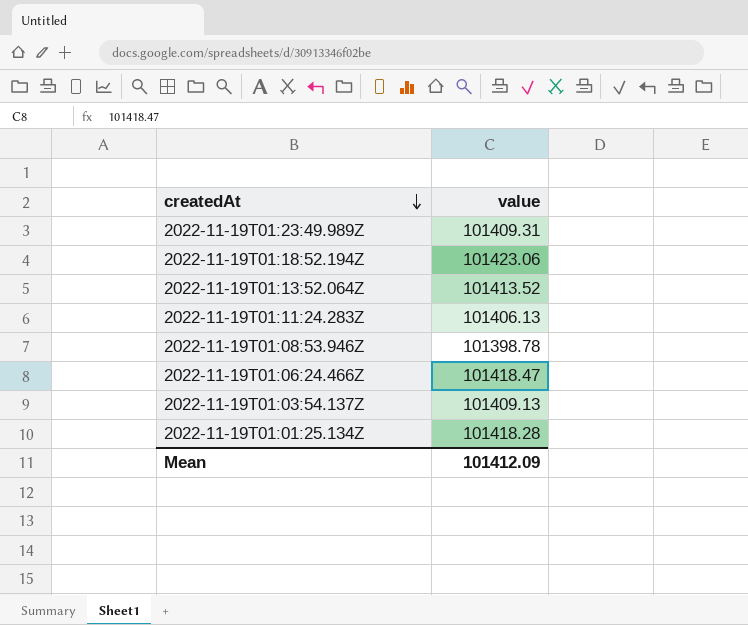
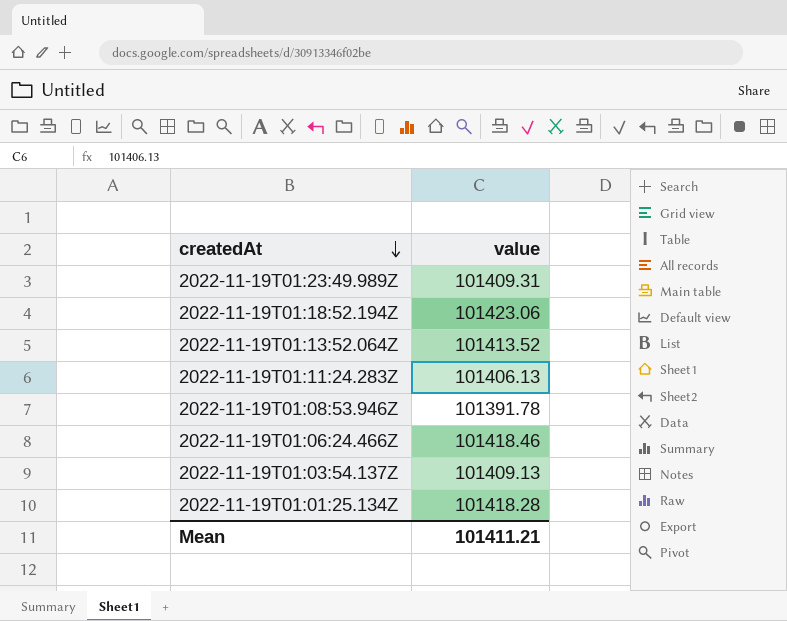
2022-11-19T01:08:53.946Z | value: 101398.78 -> 101391.78
2022-11-19T01:06:24.466Z | value: 101418.47 -> 101418.46
Mean | value: 101412.09 -> 101411.21

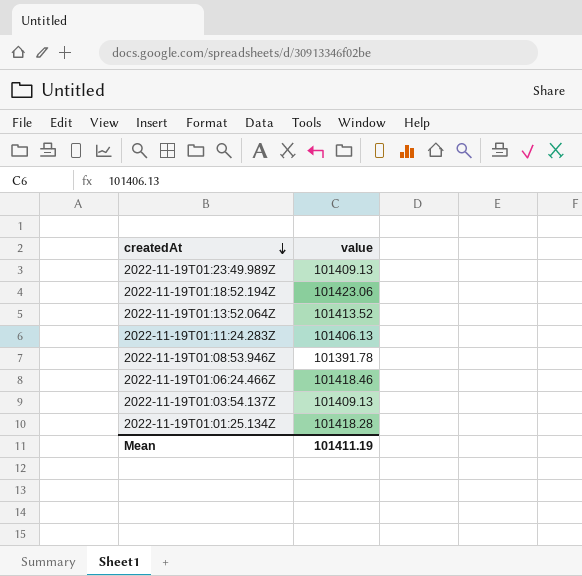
2022-11-19T01:23:49.989Z | value: 101409.31 -> 101409.13
Mean | value: 101411.21 -> 101411.19

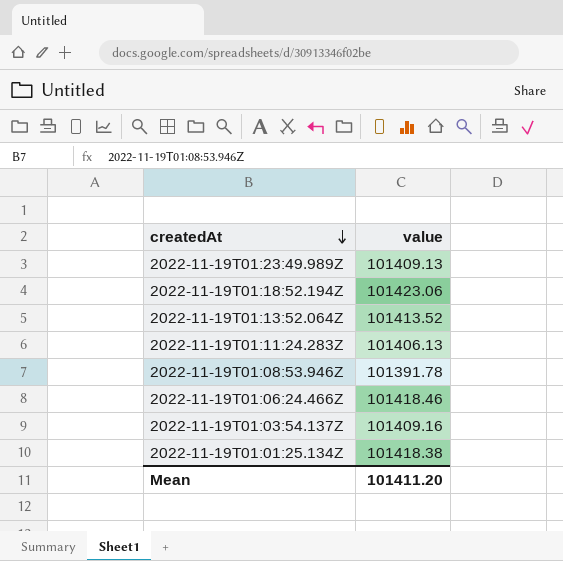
2022-11-19T01:03:54.137Z | value: 101409.13 -> 101409.16
2022-11-19T01:01:25.134Z | value: 101418.28 -> 101418.38
Mean | value: 101411.19 -> 101411.20

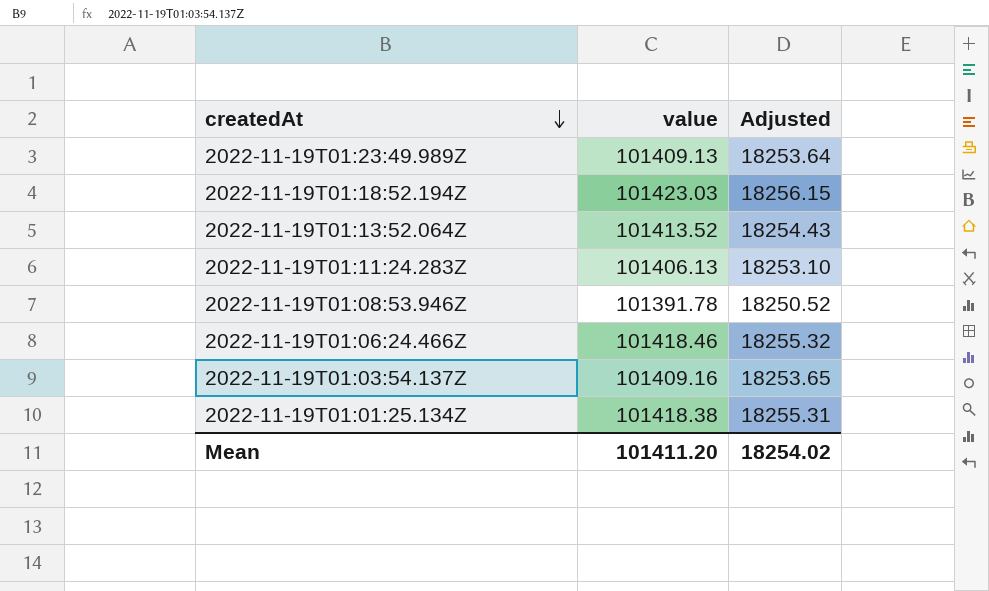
column Adjusted | formula: none -> [value] * 0.18
2022-11-19T01:18:52.194Z | value: 101423.06 -> 101423.03

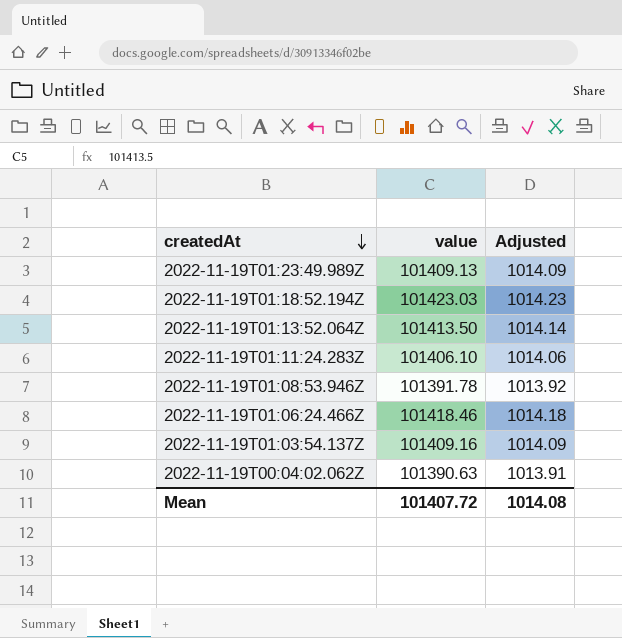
column Adjusted | formula: [value] * 0.18 -> [value] * 0.01
row 2022-11-19T01:01:25.134Z: 101418.38 | 18255.31 -> none
2022-11-19T01:13:52.064Z | value: 101413.52 -> 101413.50
2022-11-19T01:11:24.283Z | value: 101406.13 -> 101406.10
row 2022-11-19T00:04:02.062Z: none -> 101390.63 | 1013.91
Mean | value: 101411.20 -> 101407.72
Mean | Adjusted: 18254.02 -> 1014.08

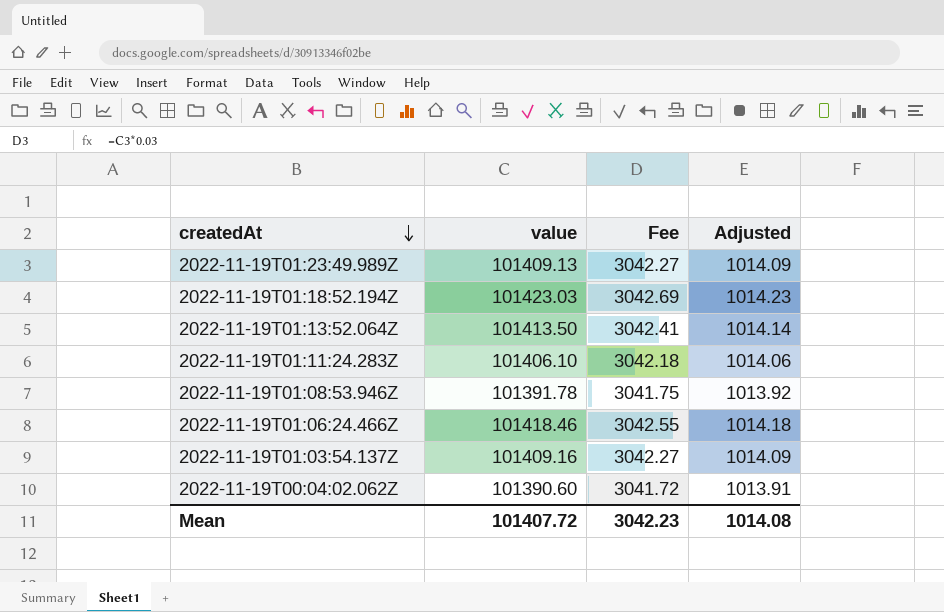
column Fee | formula: none -> [value] * 0.03
2022-11-19T00:04:02.062Z | value: 101390.63 -> 101390.60

